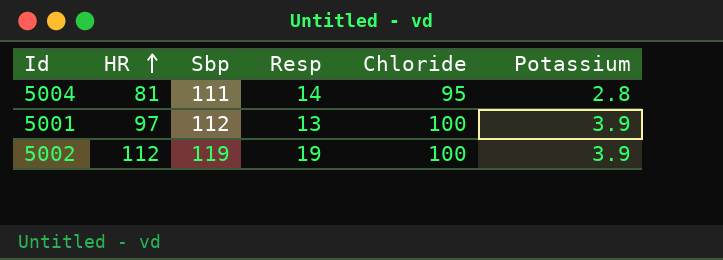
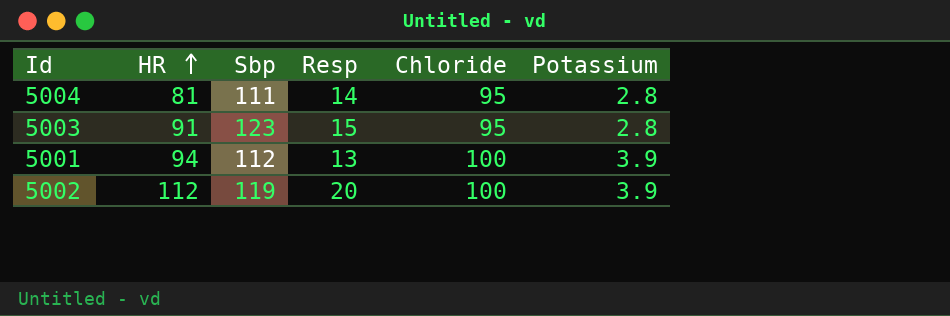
row 5003: none -> 91 | 123 | 15 | 95 | 2.8
5001 | HR: 97 -> 94
5002 | Resp: 19 -> 20

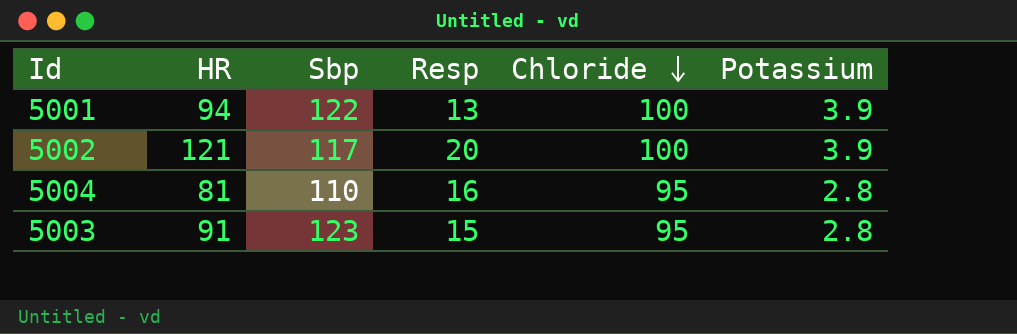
row order: HR ascending -> Chloride descending
5001 | Sbp: 112 -> 122
5002 | HR: 112 -> 121
5002 | Sbp: 119 -> 117
5004 | Sbp: 111 -> 110
5004 | Resp: 14 -> 16

